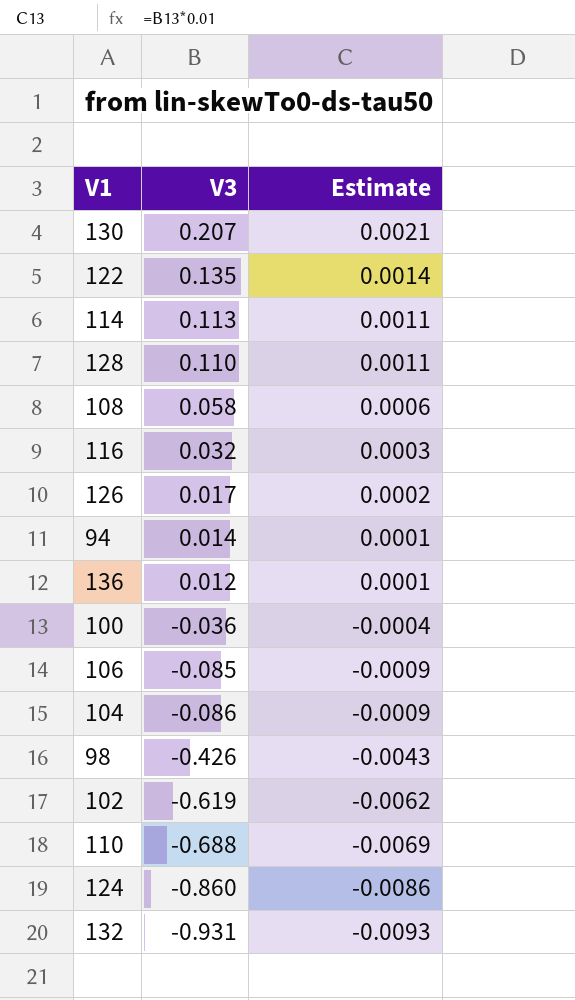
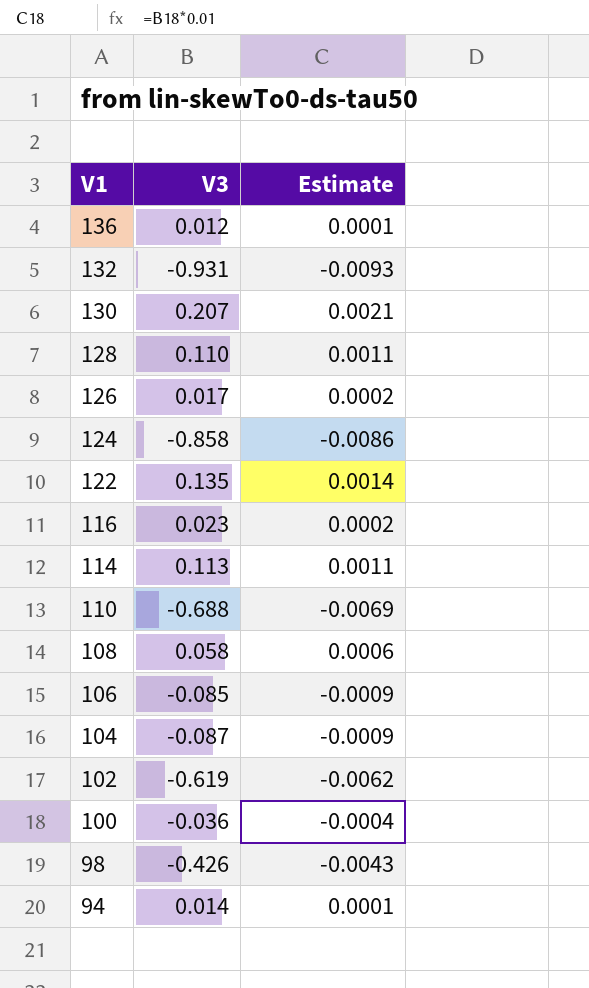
row order: V3 descending -> V1 descending
124 | V3: -0.860 -> -0.858
116 | V3: 0.032 -> 0.023
116 | Estimate: 0.0003 -> 0.0002
104 | V3: -0.086 -> -0.087

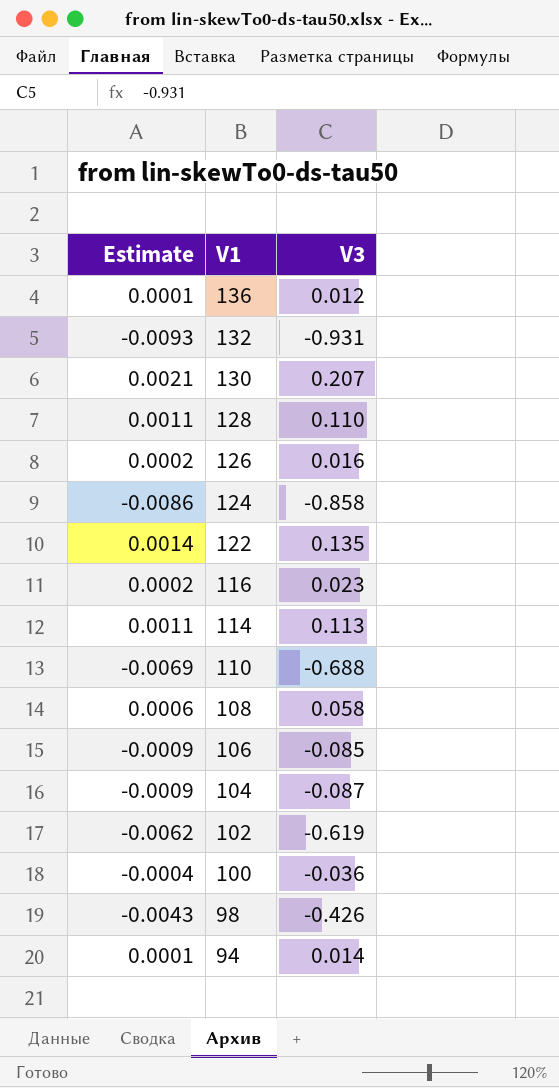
column Estimate | position: 3 -> 1
126 | V3: 0.017 -> 0.016

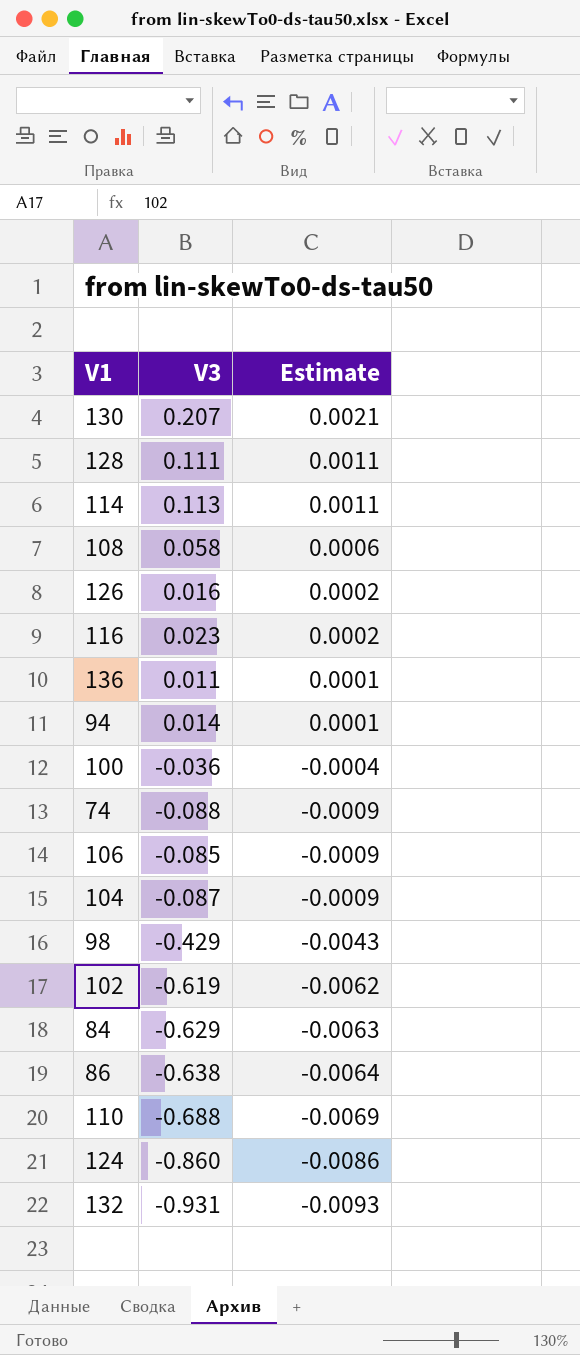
row order: V1 descending -> Estimate descending
column Estimate | position: 1 -> 3
row 122: 0.0014 | 0.135 -> none
128 | V3: 0.110 -> 0.111
136 | V3: 0.012 -> 0.011
row 74: none -> -0.088 | -0.0009
98 | V3: -0.426 -> -0.429
row 84: none -> -0.629 | -0.0063
row 86: none -> -0.638 | -0.0064
124 | V3: -0.858 -> -0.860

